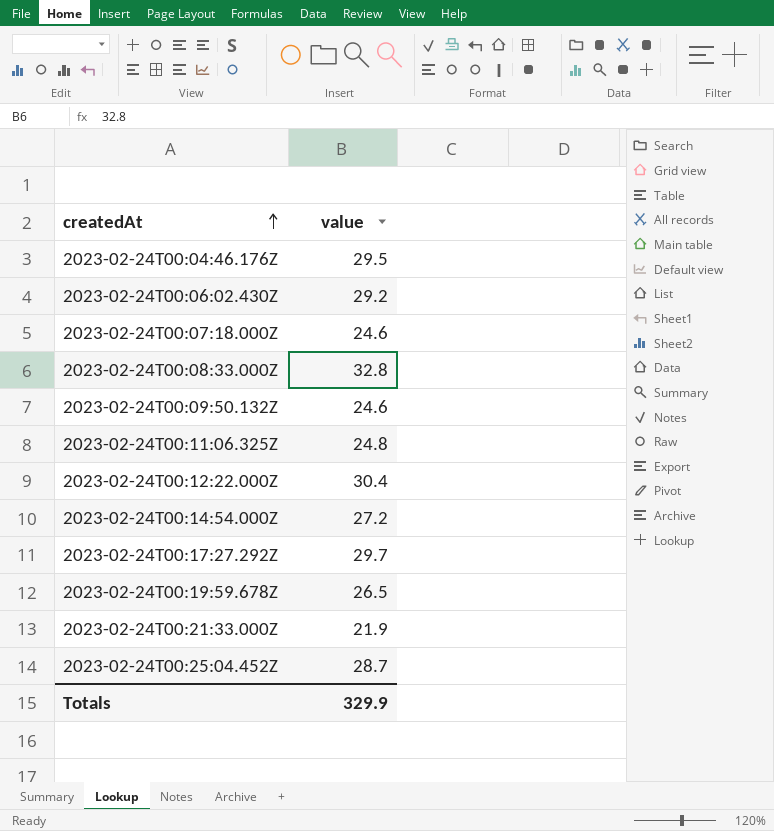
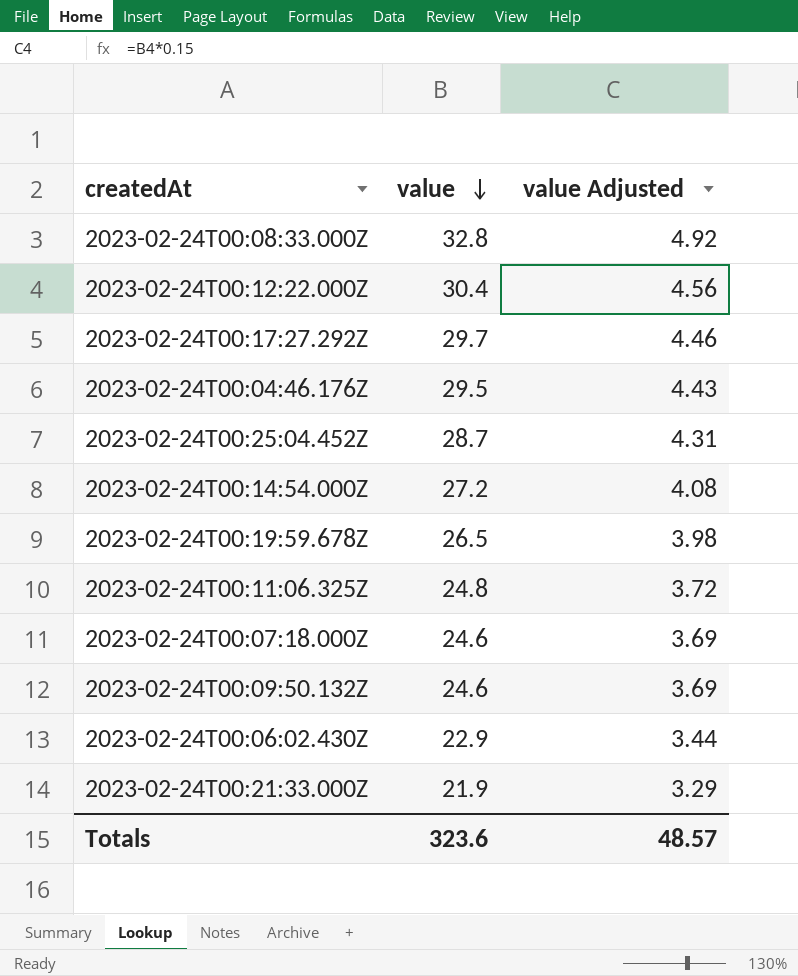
row order: createdAt ascending -> value descending
column value Adjusted | formula: none -> [value] * 0.15
2023-02-24T00:06:02.430Z | value: 29.2 -> 22.9
Totals | value: 329.9 -> 323.6

